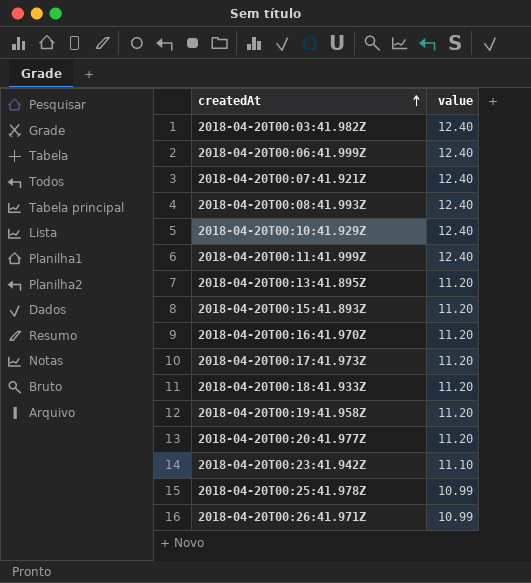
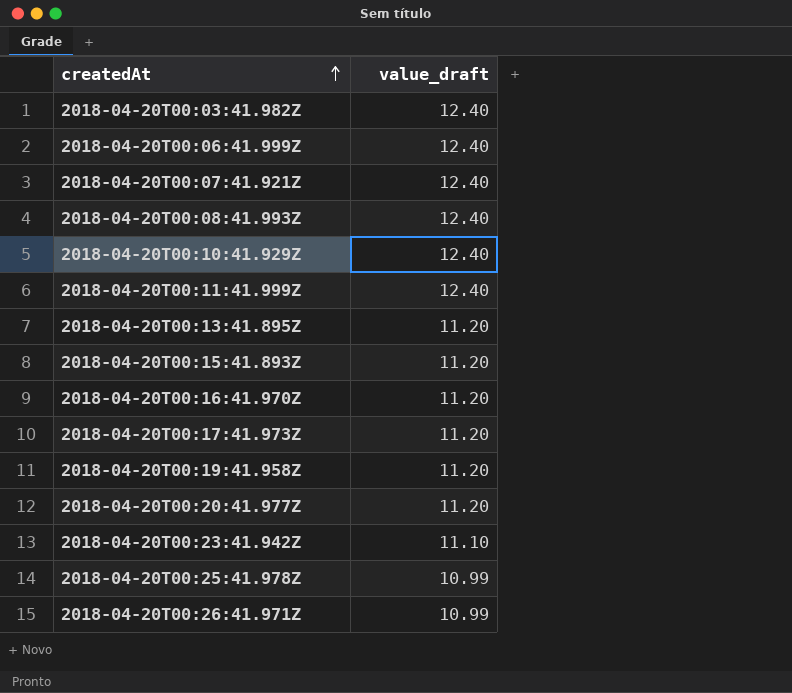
column name: value -> value_draft
row 2018-04-20T00:18:41.933Z: 11.20 -> none

